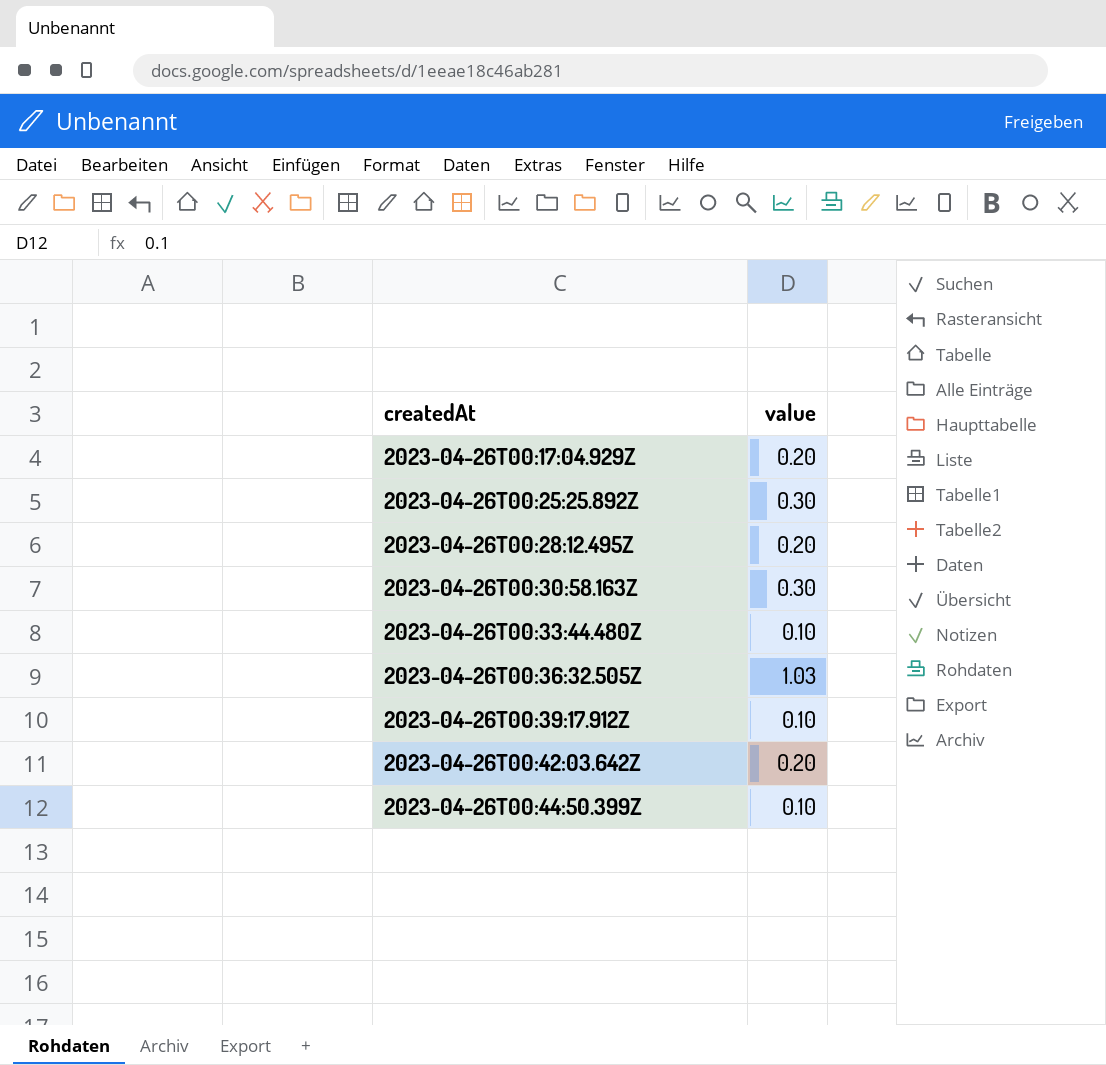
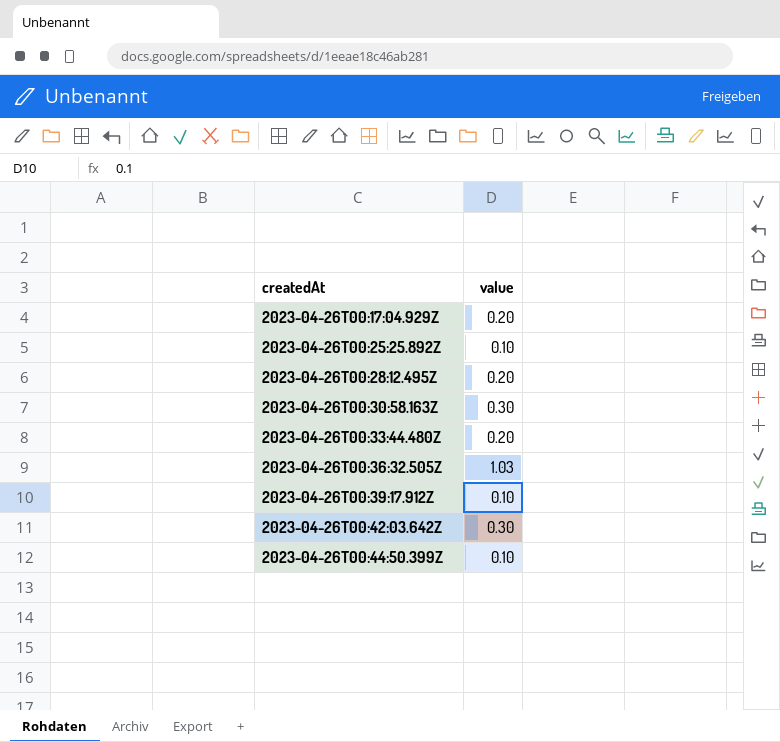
2023-04-26T00:25:25.892Z | value: 0.30 -> 0.10
2023-04-26T00:33:44.480Z | value: 0.10 -> 0.20
2023-04-26T00:42:03.642Z | value: 0.20 -> 0.30

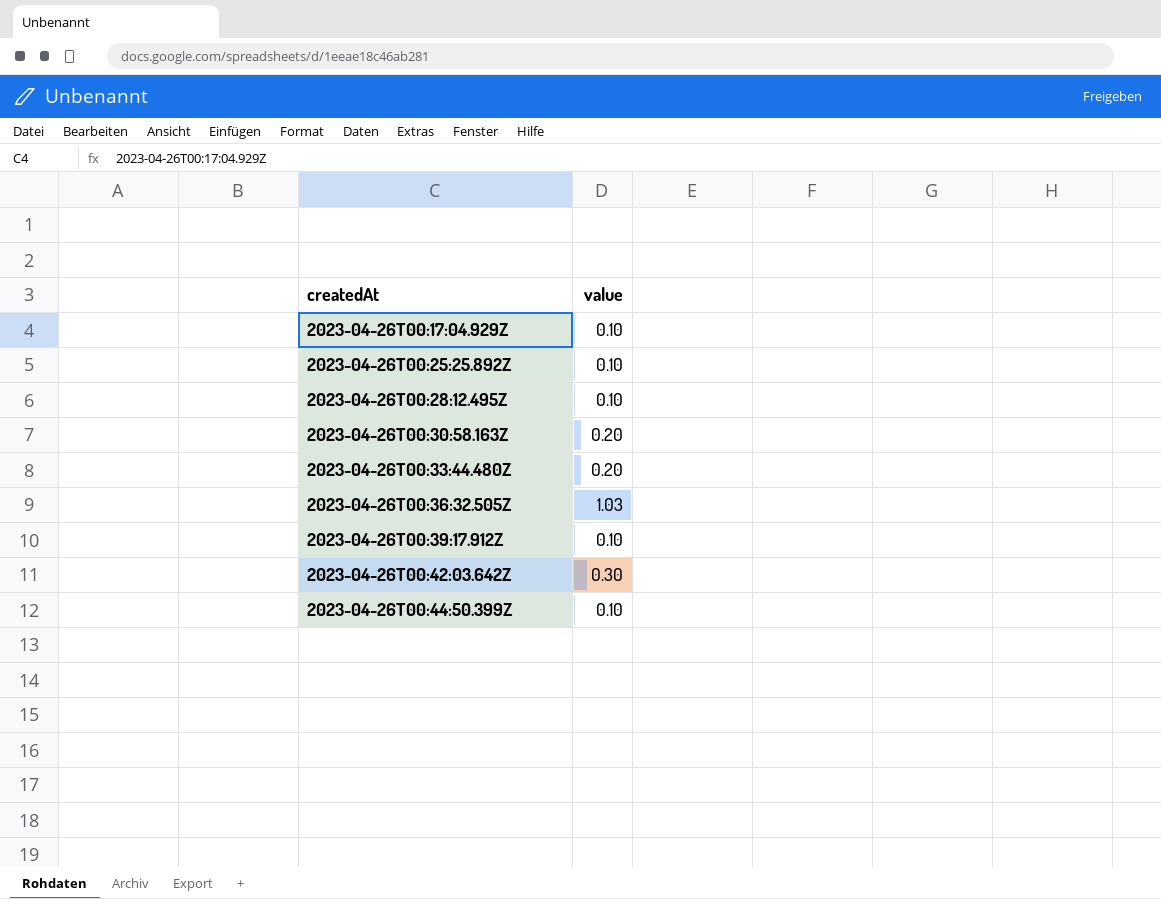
2023-04-26T00:17:04.929Z | value: 0.20 -> 0.10
2023-04-26T00:28:12.495Z | value: 0.20 -> 0.10
2023-04-26T00:30:58.163Z | value: 0.30 -> 0.20

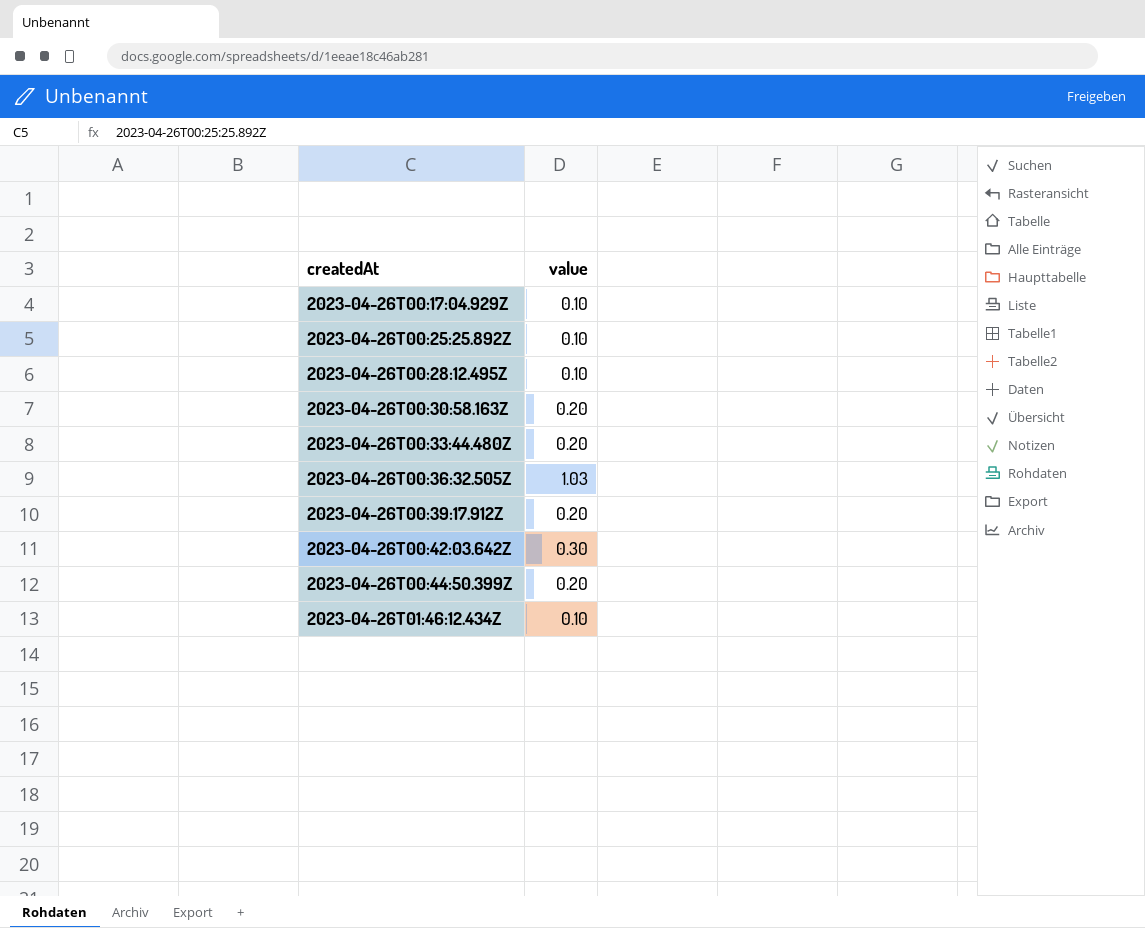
2023-04-26T00:39:17.912Z | value: 0.10 -> 0.20
2023-04-26T00:44:50.399Z | value: 0.10 -> 0.20
row 2023-04-26T01:46:12.434Z: none -> 0.10

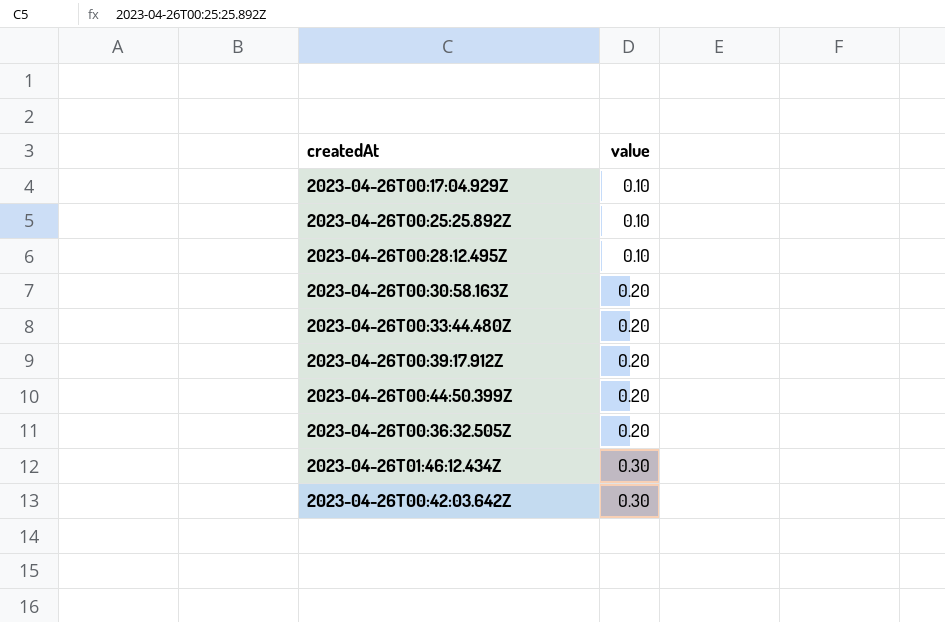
row order: createdAt ascending -> value ascending
2023-04-26T00:36:32.505Z | value: 1.03 -> 0.20
2023-04-26T01:46:12.434Z | value: 0.10 -> 0.30

